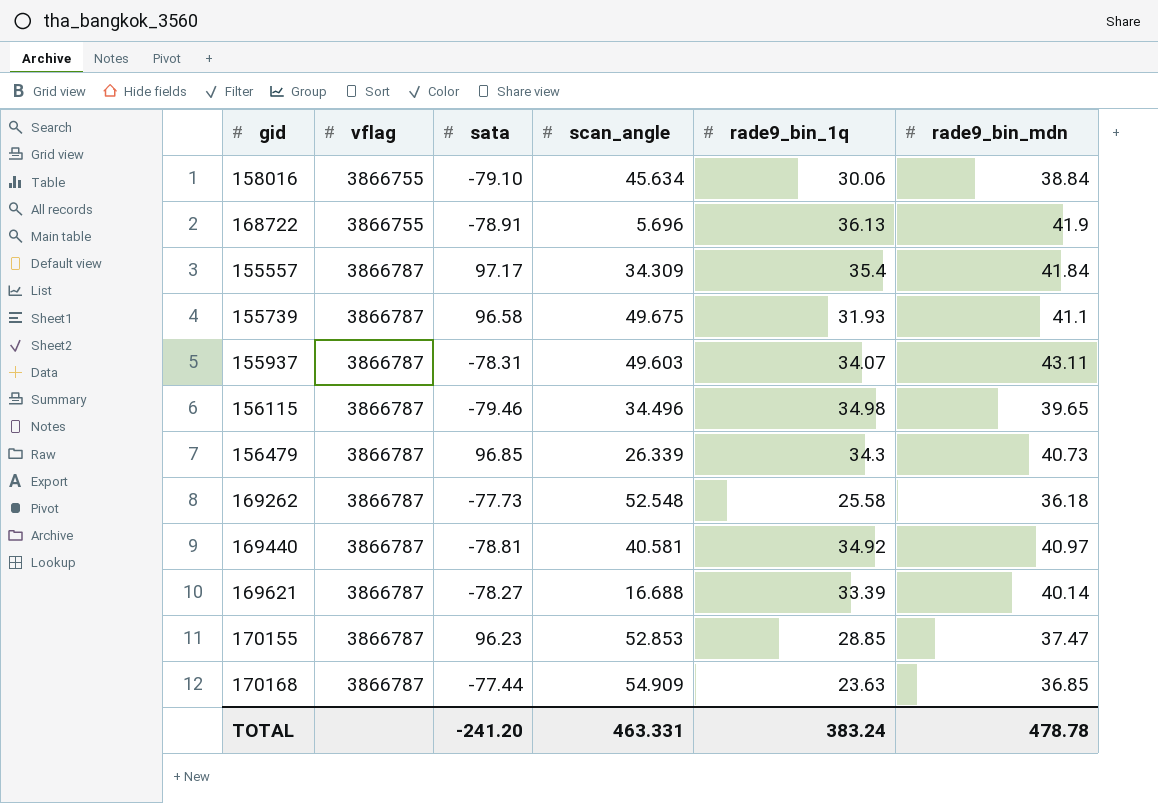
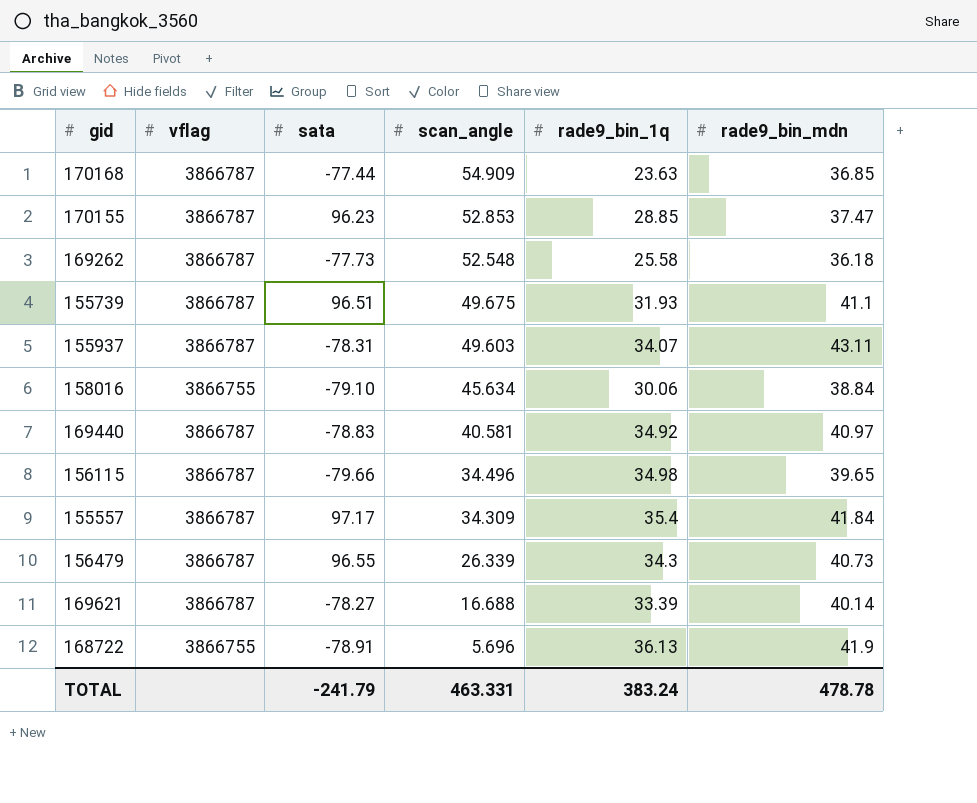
row order: vflag ascending -> scan_angle descending
155739 | sata: 96.58 -> 96.51
169440 | sata: -78.81 -> -78.83
156115 | sata: -79.46 -> -79.66
156479 | sata: 96.85 -> 96.55
TOTAL | sata: -241.20 -> -241.79

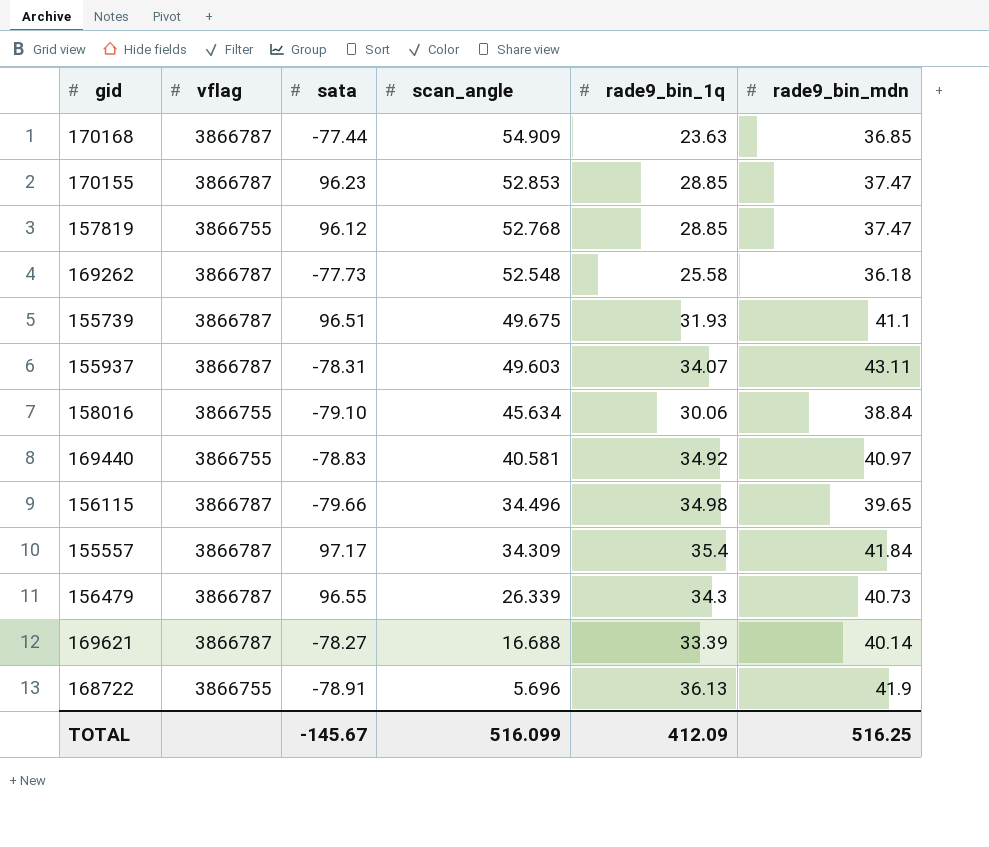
row 157819: none -> 3866755 | 96.12 | 52.768 | 28.85 | 37.47
169440 | vflag: 3866787 -> 3866755
TOTAL | sata: -241.79 -> -145.67
TOTAL | scan_angle: 463.331 -> 516.099
TOTAL | rade9_bin_1q: 383.24 -> 412.09
TOTAL | rade9_bin_mdn: 478.78 -> 516.25

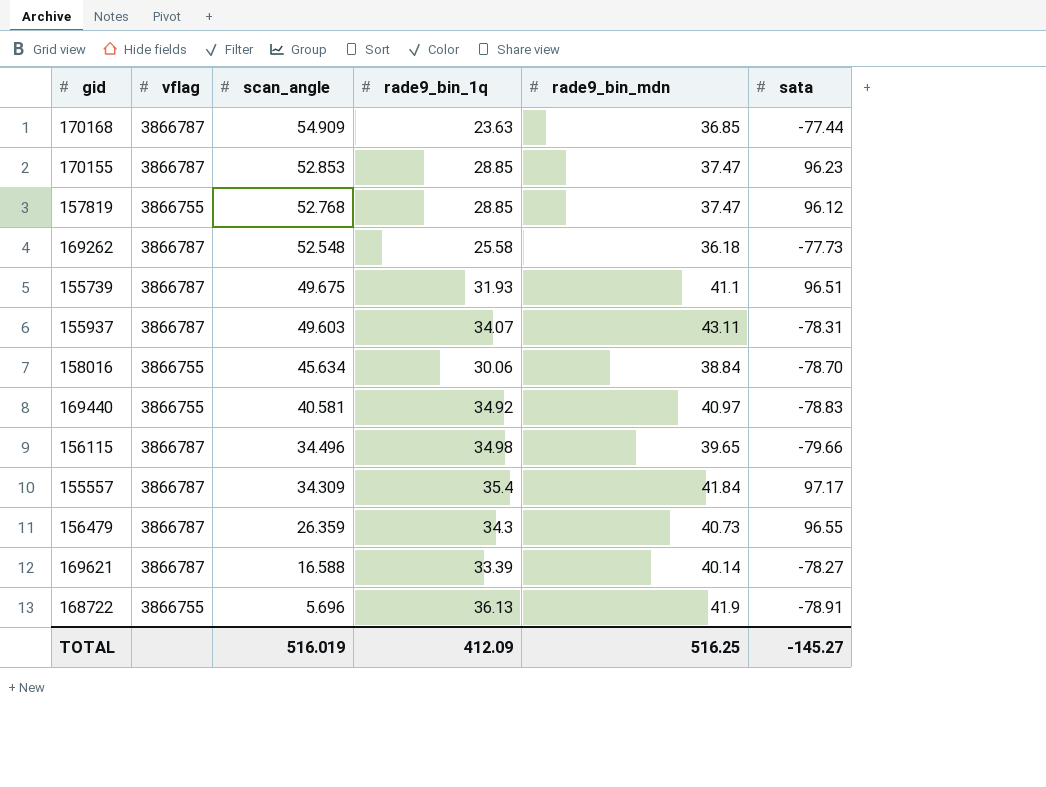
column sata | position: 3 -> 6
158016 | sata: -79.10 -> -78.70
156479 | scan_angle: 26.339 -> 26.359
169621 | scan_angle: 16.688 -> 16.588
TOTAL | scan_angle: 516.099 -> 516.019
TOTAL | sata: -145.67 -> -145.27

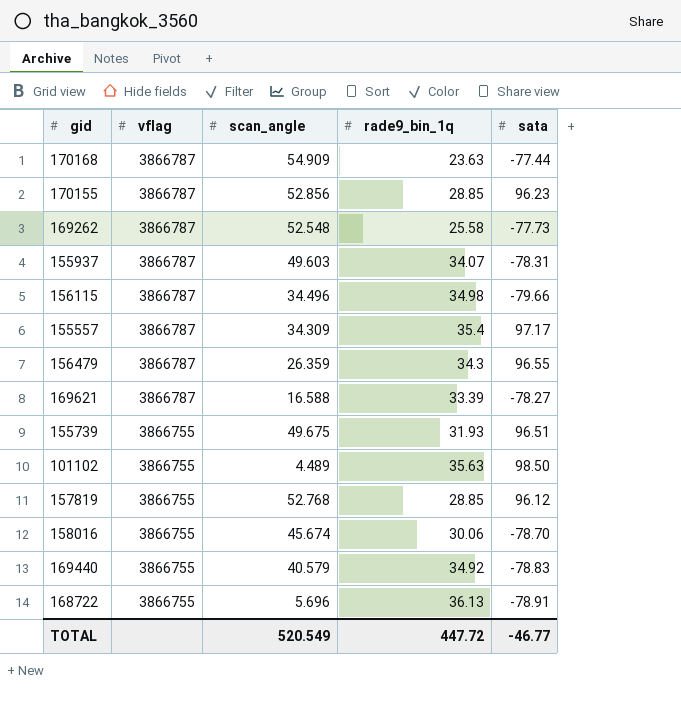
row order: scan_angle descending -> vflag descending
column rade9_bin_mdn | position: 5 -> none
170155 | scan_angle: 52.853 -> 52.856
155739 | vflag: 3866787 -> 3866755
row 101102: none -> 3866755 | 4.489 | 35.63 | 98.50
158016 | scan_angle: 45.634 -> 45.674
169440 | scan_angle: 40.581 -> 40.579
TOTAL | scan_angle: 516.019 -> 520.549
TOTAL | rade9_bin_1q: 412.09 -> 447.72
TOTAL | sata: -145.27 -> -46.77

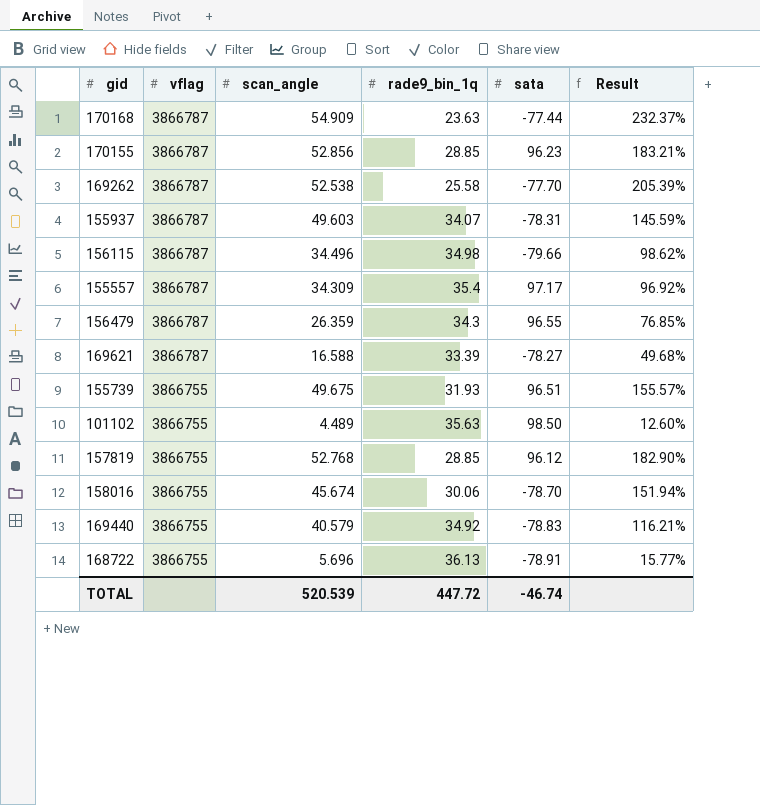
column Result | formula: none -> [scan_angle] / [rade9_bin_1q]
169262 | scan_angle: 52.548 -> 52.538
169262 | sata: -77.73 -> -77.70
TOTAL | scan_angle: 520.549 -> 520.539
TOTAL | sata: -46.77 -> -46.74

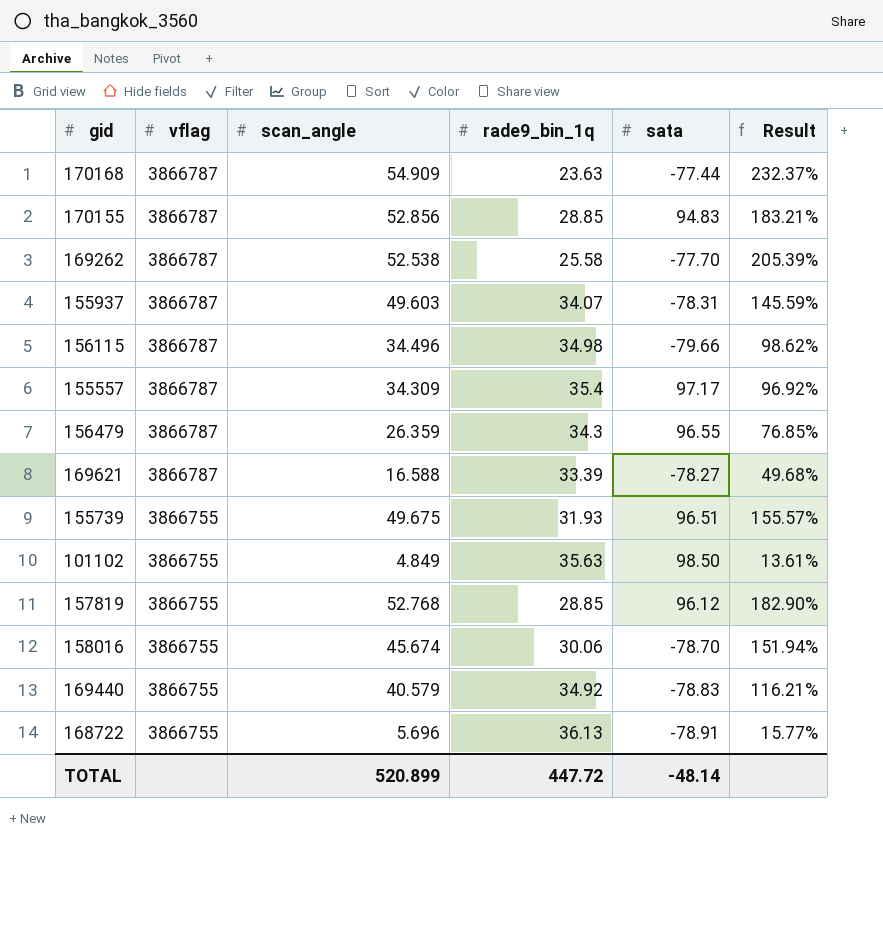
170155 | sata: 96.23 -> 94.83
101102 | scan_angle: 4.489 -> 4.849
101102 | Result: 12.60% -> 13.61%
TOTAL | scan_angle: 520.539 -> 520.899
TOTAL | sata: -46.74 -> -48.14

